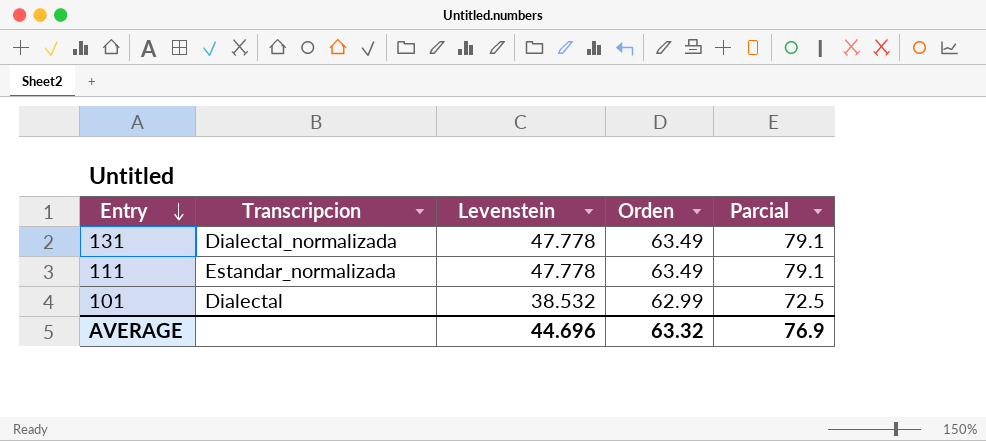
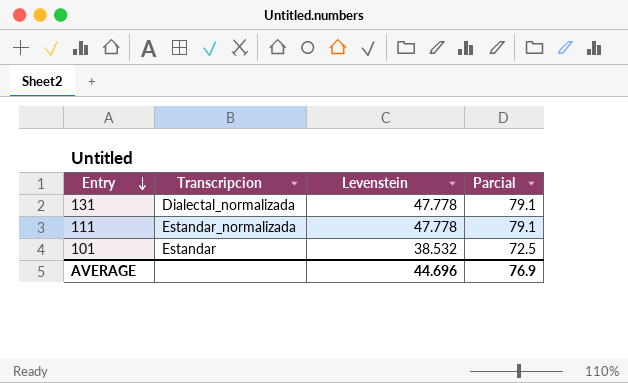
column Orden | position: 4 -> none
101 | Transcripcion: Dialectal -> Estandar

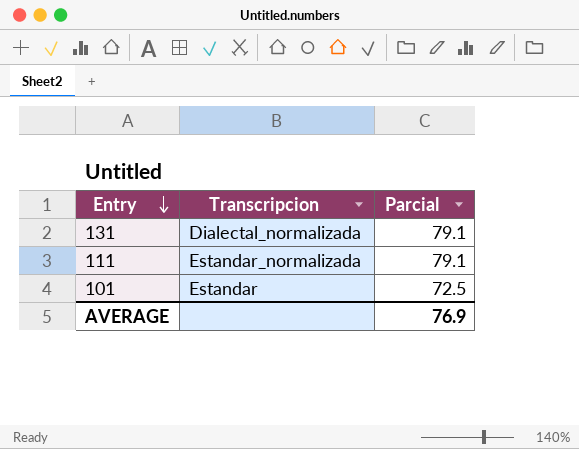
column Levenstein | position: 3 -> none

